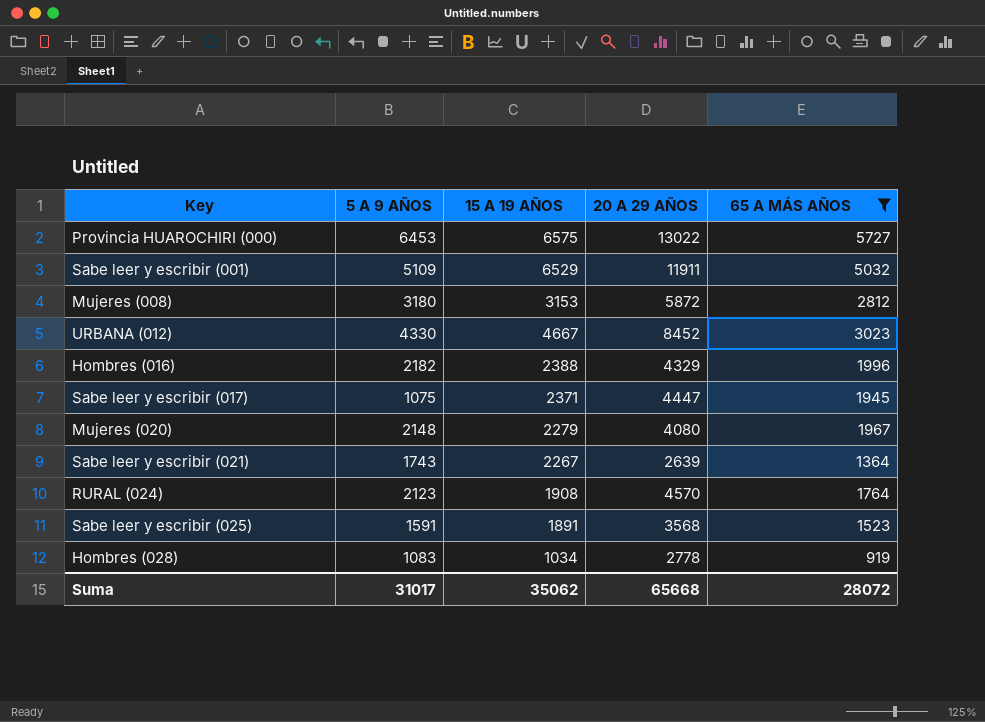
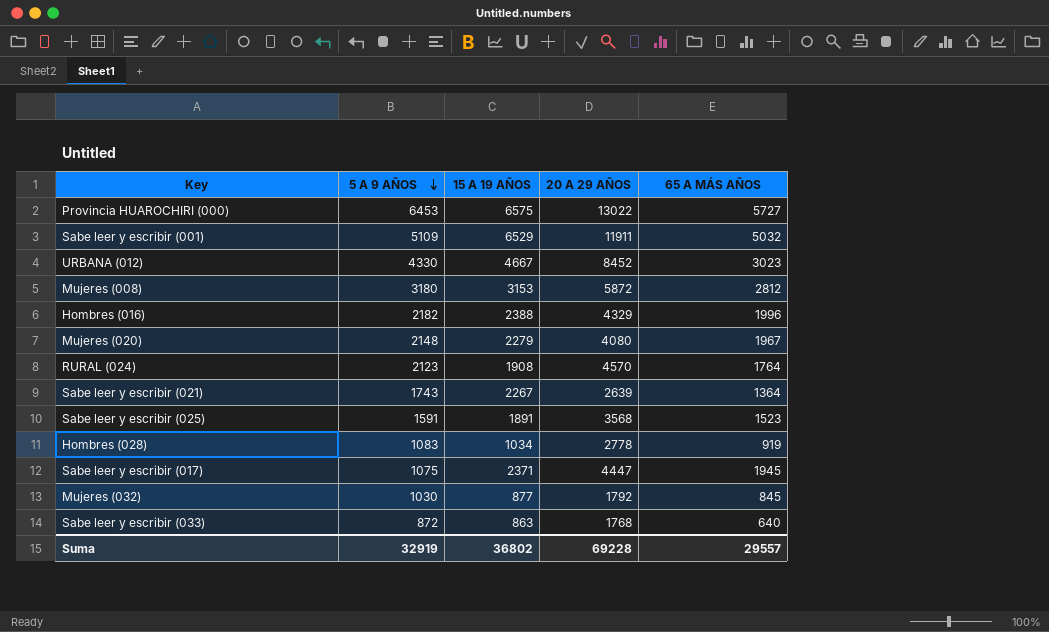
filter: 65 A MÁS AÑOS >= 919 -> none
row order: none -> 5 A 9 AÑOS descending
Suma | 5 A 9 AÑOS: 31017 -> 32919
Suma | 15 A 19 AÑOS: 35062 -> 36802
Suma | 20 A 29 AÑOS: 65668 -> 69228
Suma | 65 A MÁS AÑOS: 28072 -> 29557

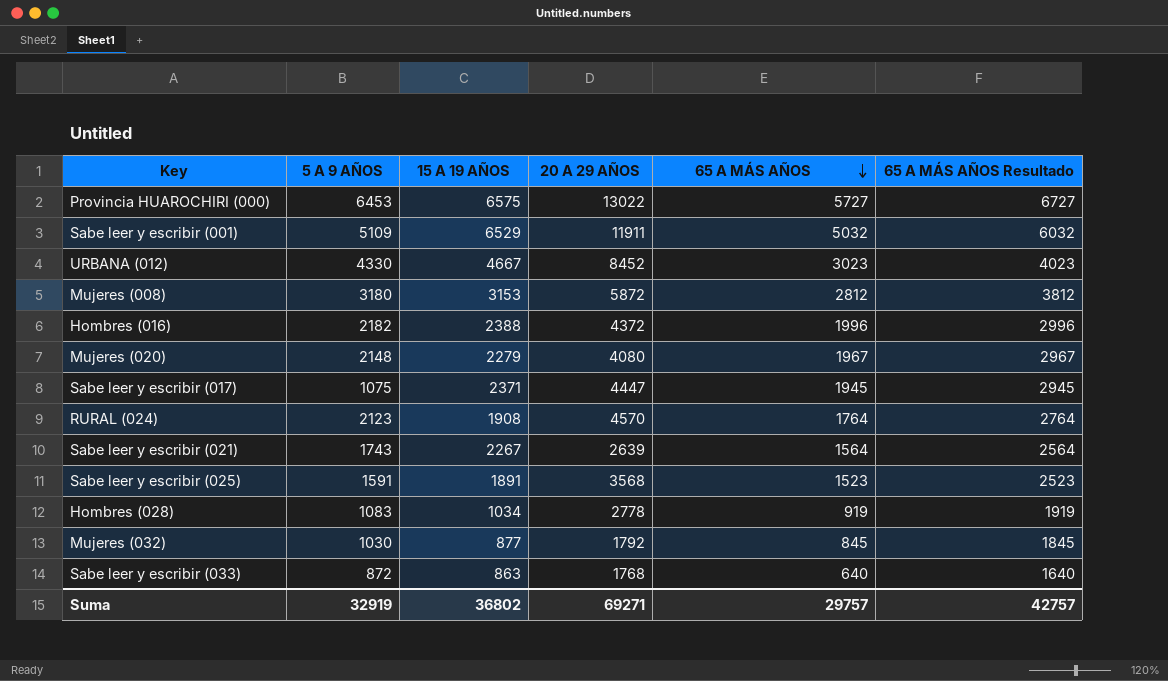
row order: 5 A 9 AÑOS descending -> 65 A MÁS AÑOS descending
column 65 A MÁS AÑOS Resultado | formula: none -> [65 A MÁS AÑOS] + 1000
Hombres (016) | 20 A 29 AÑOS: 4329 -> 4372
Sabe leer y escribir (021) | 65 A MÁS AÑOS: 1364 -> 1564
Suma | 20 A 29 AÑOS: 69228 -> 69271
Suma | 65 A MÁS AÑOS: 29557 -> 29757

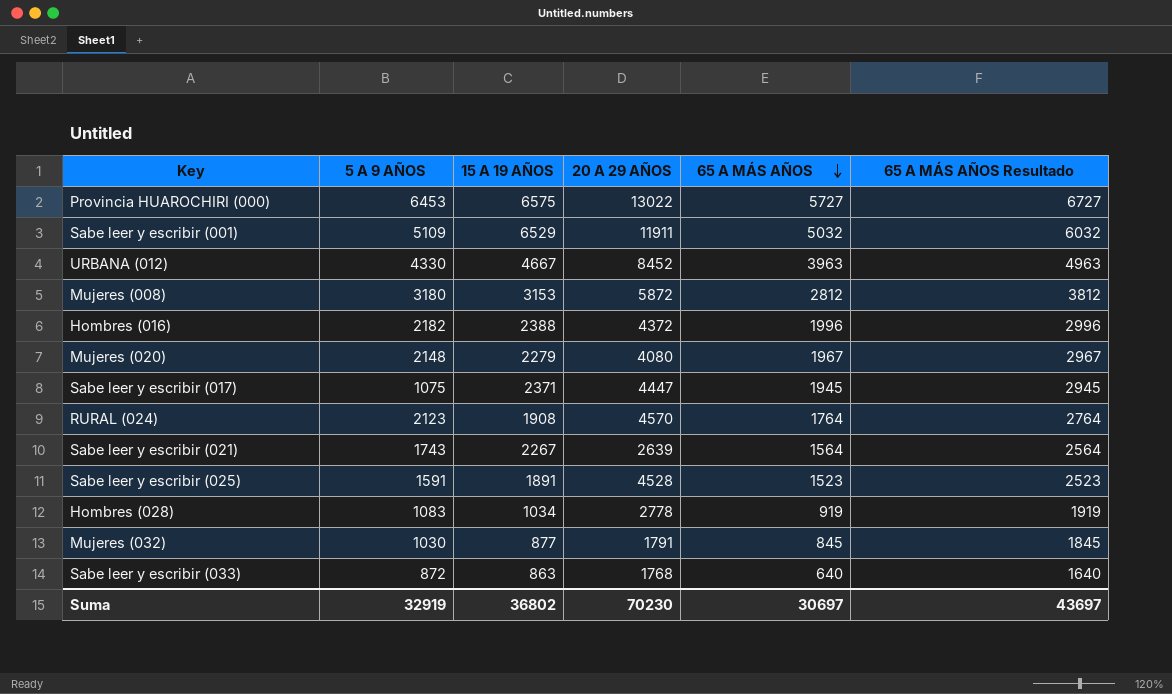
URBANA (012) | 65 A MÁS AÑOS: 3023 -> 3963
URBANA (012) | 65 A MÁS AÑOS Resultado: 4023 -> 4963
Sabe leer y escribir (025) | 20 A 29 AÑOS: 3568 -> 4528
Mujeres (032) | 20 A 29 AÑOS: 1792 -> 1791
Suma | 20 A 29 AÑOS: 69271 -> 70230
Suma | 65 A MÁS AÑOS: 29757 -> 30697
Suma | 65 A MÁS AÑOS Resultado: 42757 -> 43697

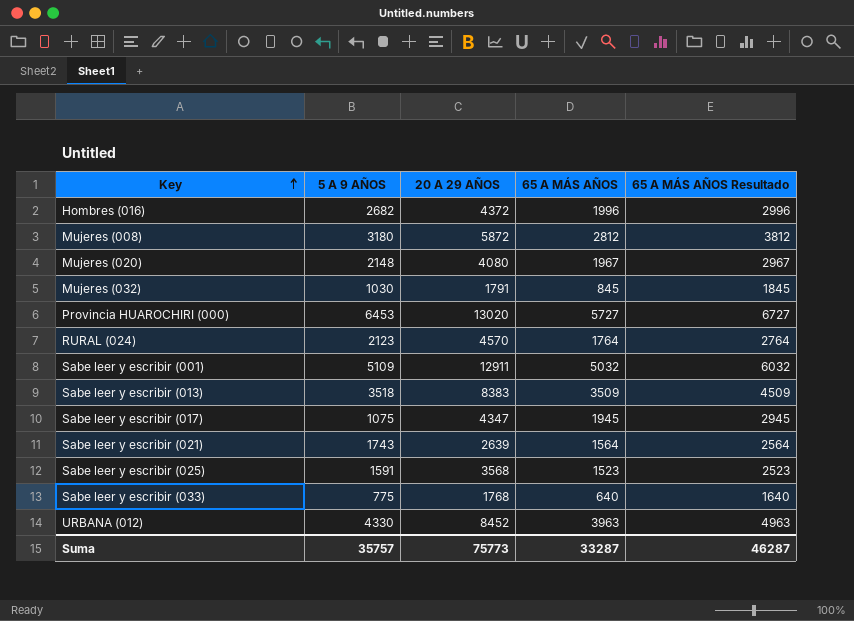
row order: 65 A MÁS AÑOS descending -> Key ascending
column 15 A 19 AÑOS | position: 3 -> none
row Hombres (028): 1083 | 1034 | 2778 | 919 | 1919 -> none
Hombres (016) | 5 A 9 AÑOS: 2182 -> 2682
Provincia HUAROCHIRI (000) | 20 A 29 AÑOS: 13022 -> 13020
Sabe leer y escribir (001) | 20 A 29 AÑOS: 11911 -> 12911
row Sabe leer y escribir (013): none -> 3518 | 8383 | 3509 | 4509
Sabe leer y escribir (017) | 20 A 29 AÑOS: 4447 -> 4347
Sabe leer y escribir (025) | 20 A 29 AÑOS: 4528 -> 3568
Sabe leer y escribir (033) | 5 A 9 AÑOS: 872 -> 775
Suma | 5 A 9 AÑOS: 32919 -> 35757
Suma | 20 A 29 AÑOS: 70230 -> 75773
Suma | 65 A MÁS AÑOS: 30697 -> 33287
Suma | 65 A MÁS AÑOS Resultado: 43697 -> 46287

